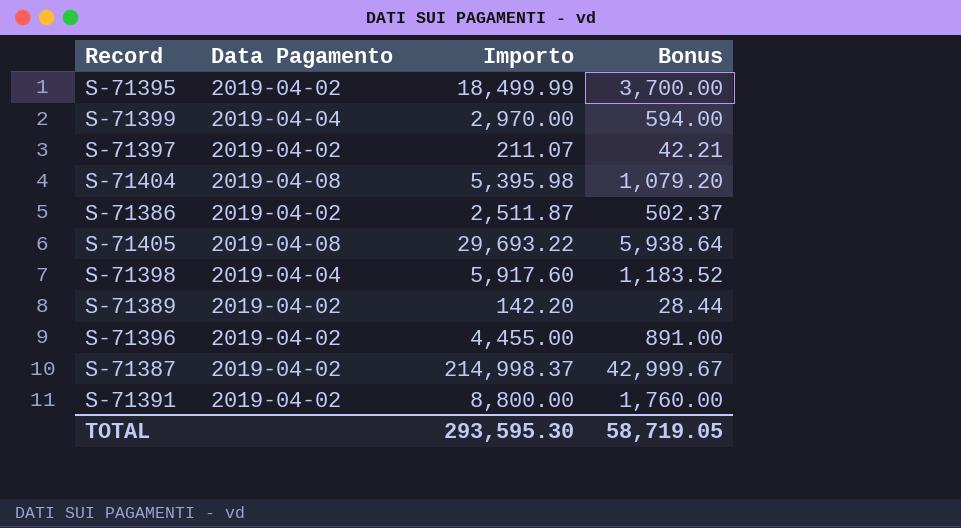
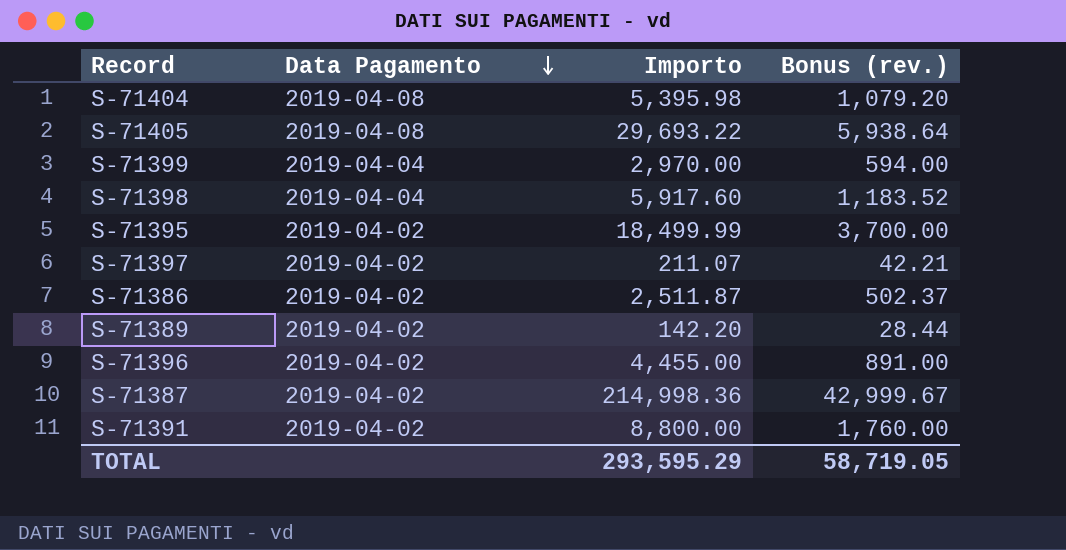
row order: none -> Data Pagamento descending
column name: Bonus -> Bonus (rev.)
S-71387 | Importo: 214,998.37 -> 214,998.36
TOTAL | Importo: 293,595.30 -> 293,595.29

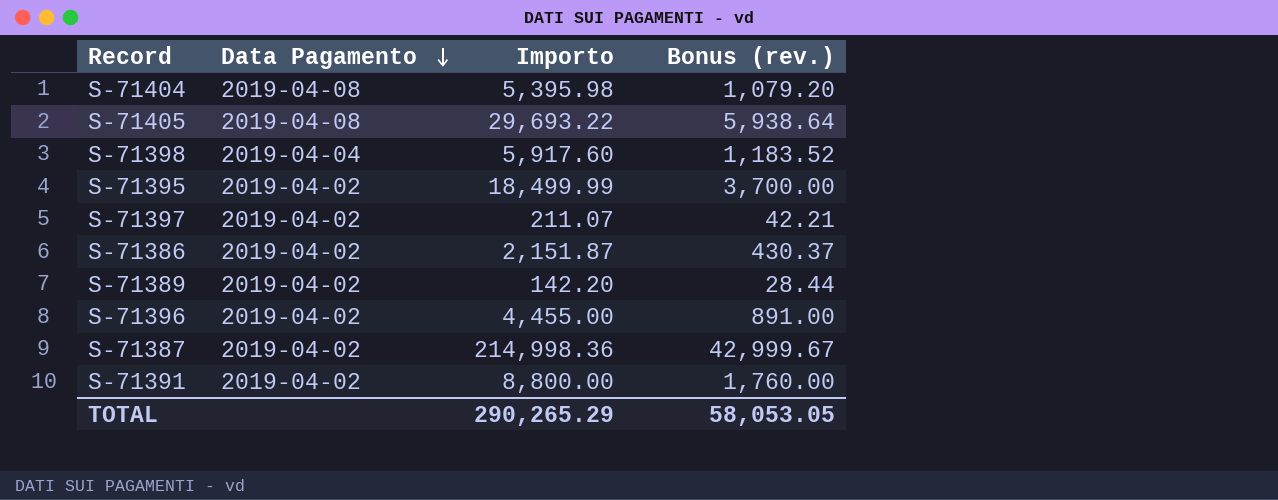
row S-71399: 2019-04-04 | 2,970.00 | 594.00 -> none
S-71386 | Importo: 2,511.87 -> 2,151.87
S-71386 | Bonus (rev.): 502.37 -> 430.37
TOTAL | Importo: 293,595.29 -> 290,265.29
TOTAL | Bonus (rev.): 58,719.05 -> 58,053.05

